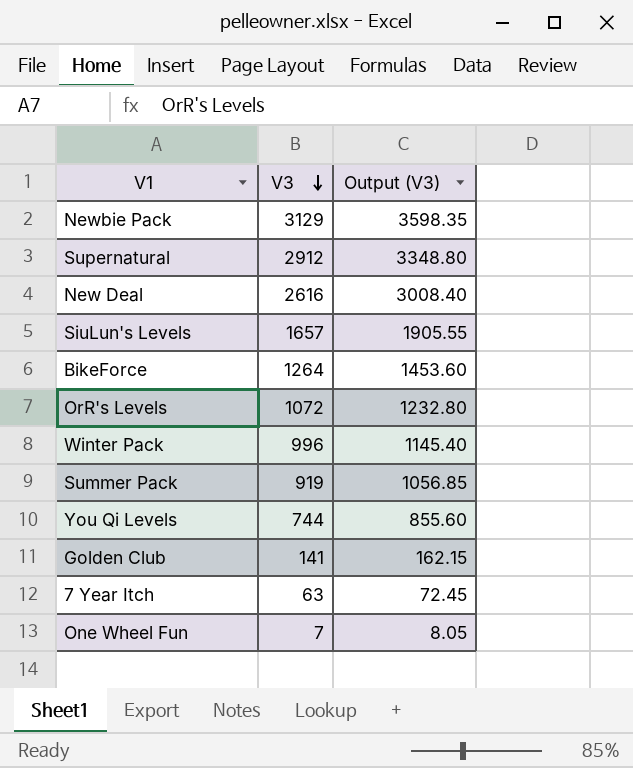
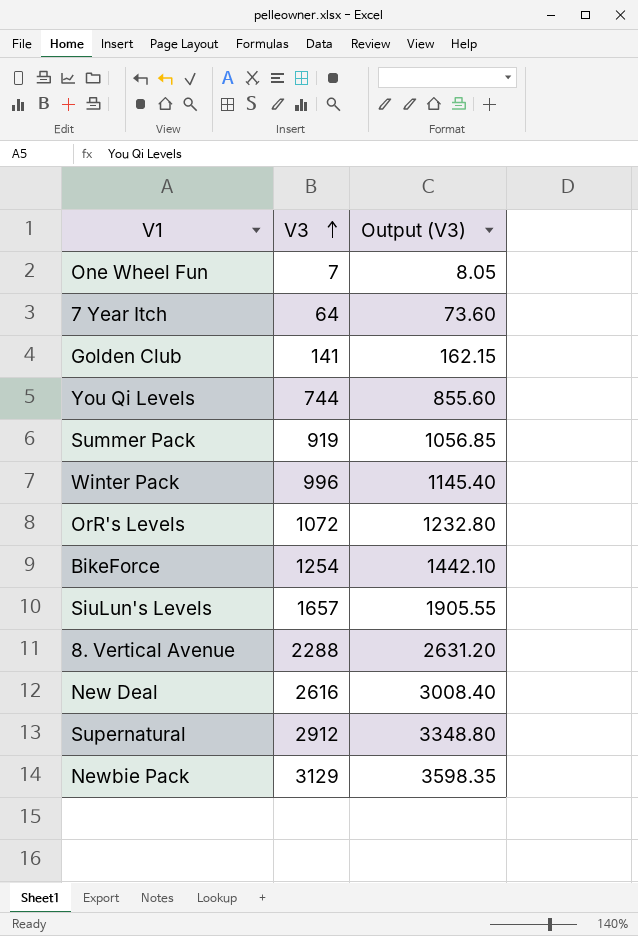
row order: V3 descending -> V3 ascending
7 Year Itch | V3: 63 -> 64
7 Year Itch | Output (V3): 72.45 -> 73.60
BikeForce | V3: 1264 -> 1254
BikeForce | Output (V3): 1453.60 -> 1442.10
row 8. Vertical Avenue: none -> 2288 | 2631.20

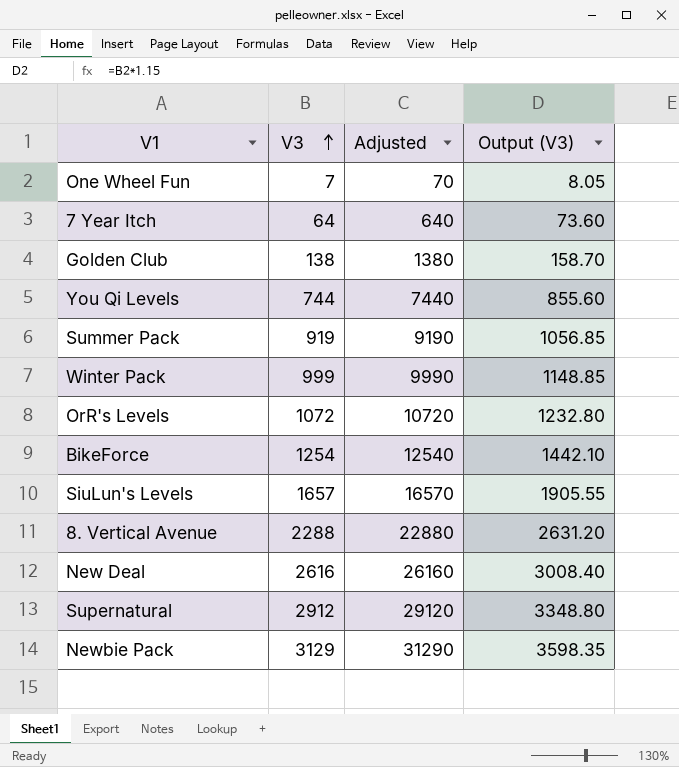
column Adjusted | formula: none -> [V3] * 10
Golden Club | V3: 141 -> 138
Golden Club | Output (V3): 162.15 -> 158.70
Winter Pack | V3: 996 -> 999
Winter Pack | Output (V3): 1145.40 -> 1148.85

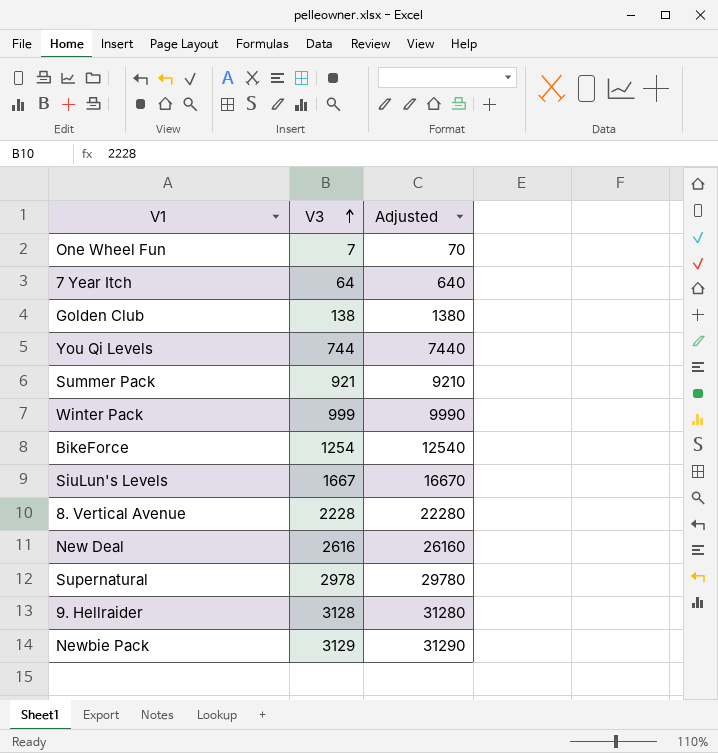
column Output (V3) | formula: [V3] * 1.15 -> none
row OrR's Levels: 1072 | 10720 | 1232.80 -> none
Summer Pack | V3: 919 -> 921
Summer Pack | Adjusted: 9190 -> 9210
SiuLun's Levels | V3: 1657 -> 1667
SiuLun's Levels | Adjusted: 16570 -> 16670
8. Vertical Avenue | V3: 2288 -> 2228
8. Vertical Avenue | Adjusted: 22880 -> 22280
Supernatural | V3: 2912 -> 2978
Supernatural | Adjusted: 29120 -> 29780
row 9. Hellraider: none -> 3128 | 31280

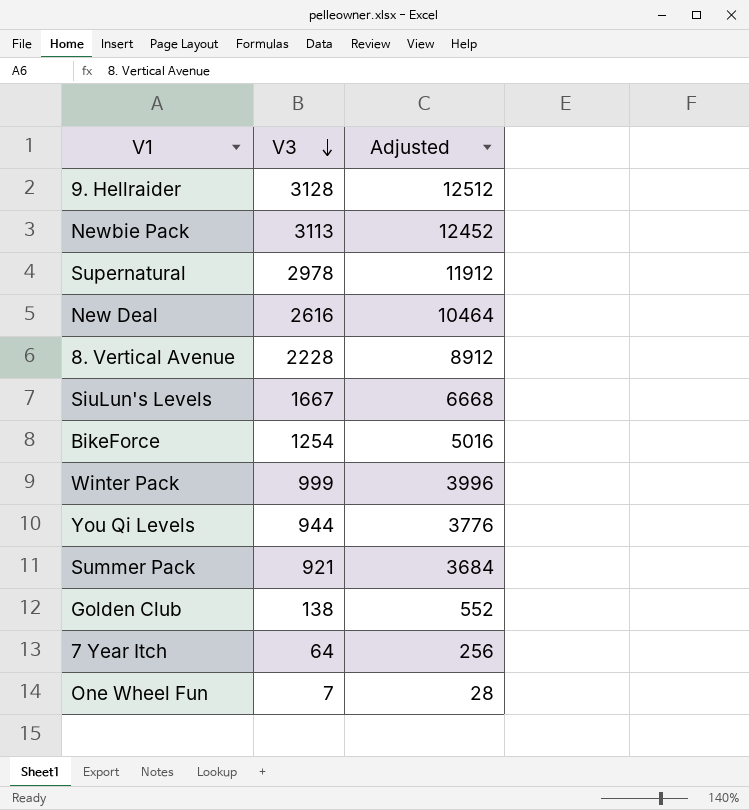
row order: V3 ascending -> V3 descending
column Adjusted | formula: [V3] * 10 -> [V3] * 4
Newbie Pack | V3: 3129 -> 3113
You Qi Levels | V3: 744 -> 944

